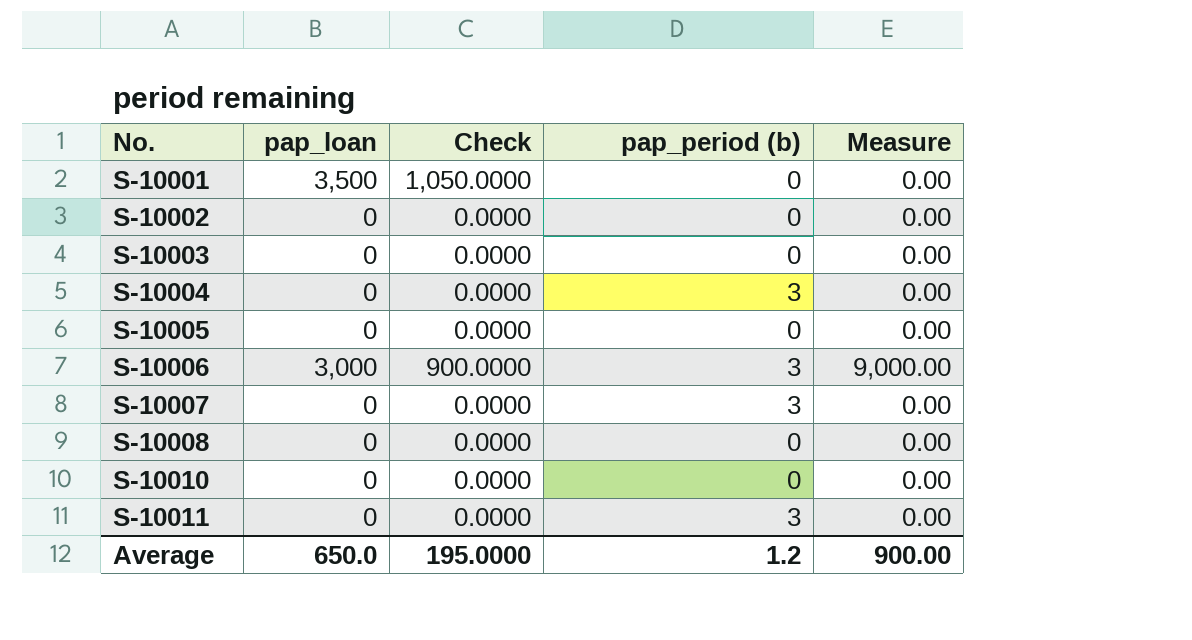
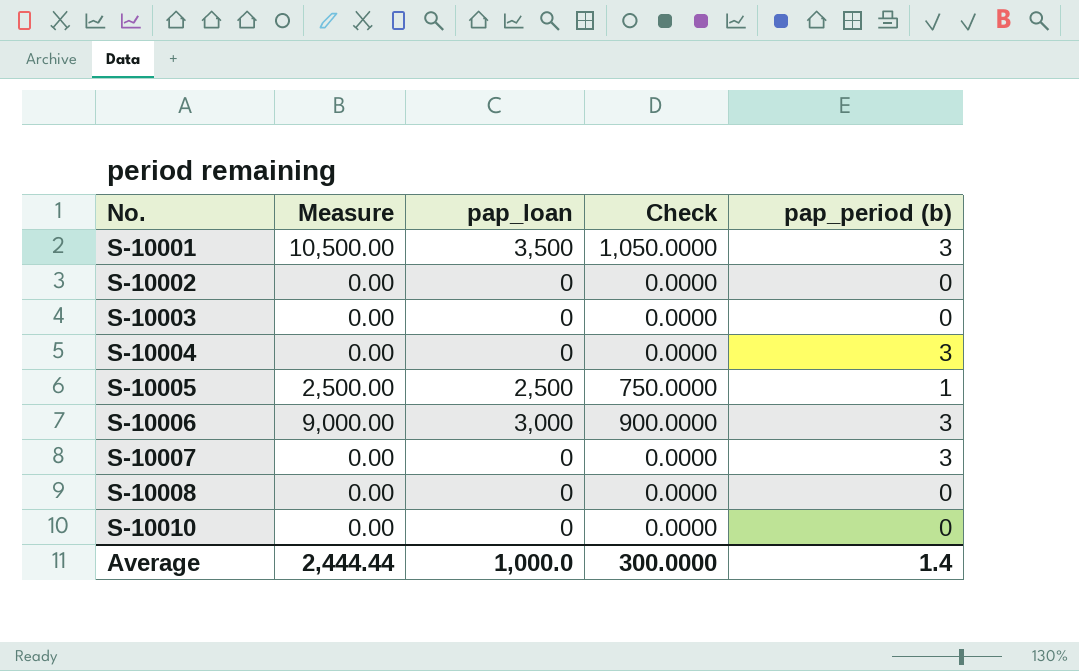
column Measure | position: 5 -> 2
row S-10011: 0 | 0.0000 | 3 | 0.00 -> none
S-10001 | Measure: 0.00 -> 10,500.00
S-10001 | pap_period (b): 0 -> 3
S-10005 | Measure: 0.00 -> 2,500.00
S-10005 | pap_loan: 0 -> 2,500
S-10005 | Check: 0.0000 -> 750.0000
S-10005 | pap_period (b): 0 -> 1
Average | Measure: 900.00 -> 2,444.44
Average | pap_loan: 650.0 -> 1,000.0
Average | Check: 195.0000 -> 300.0000
Average | pap_period (b): 1.2 -> 1.4

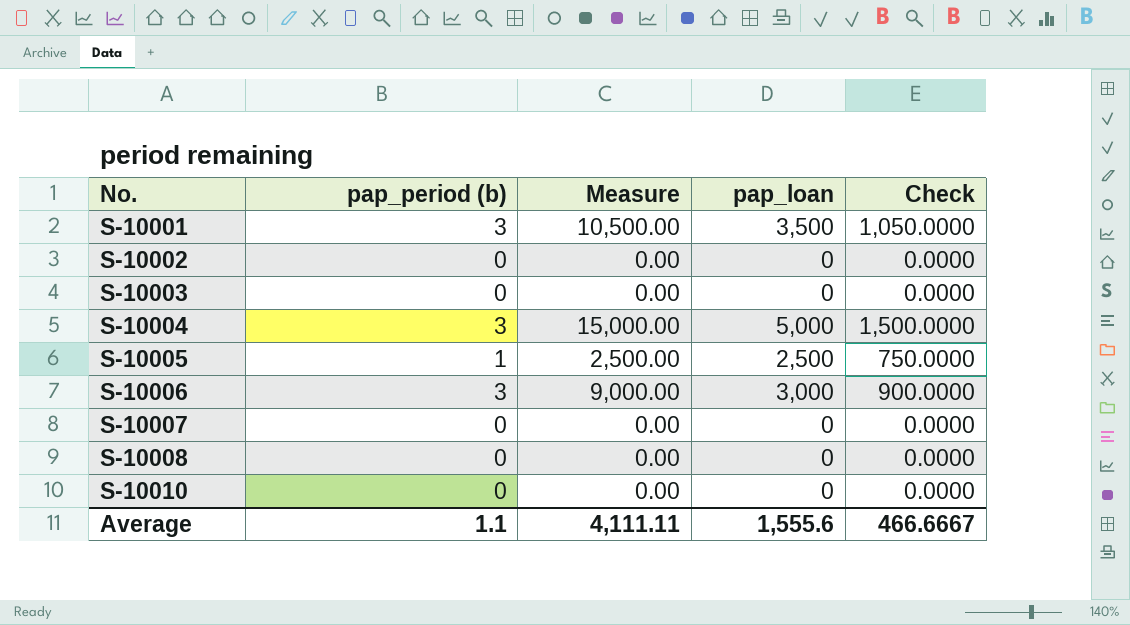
column pap_period (b) | position: 5 -> 2
S-10004 | Measure: 0.00 -> 15,000.00
S-10004 | pap_loan: 0 -> 5,000
S-10004 | Check: 0.0000 -> 1,500.0000
S-10007 | pap_period (b): 3 -> 0
Average | pap_period (b): 1.4 -> 1.1
Average | Measure: 2,444.44 -> 4,111.11
Average | pap_loan: 1,000.0 -> 1,555.6
Average | Check: 300.0000 -> 466.6667

